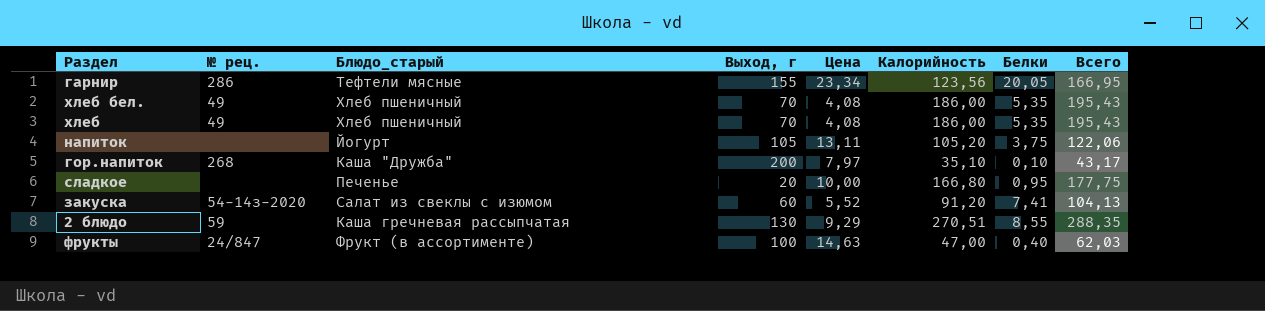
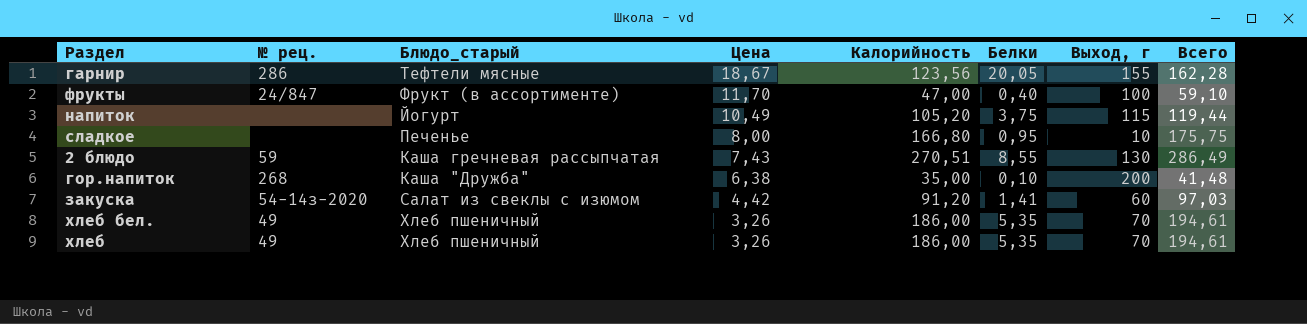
row order: none -> Цена descending
column Выход, г | position: 4 -> 7
гарнир | Цена: 23,34 -> 18,67
гарнир | Всего: 166,95 -> 162,28
фрукты | Цена: 14,63 -> 11,70
фрукты | Всего: 62,03 -> 59,10
напиток | Цена: 13,11 -> 10,49
напиток | Выход, г: 105 -> 115
напиток | Всего: 122,06 -> 119,44
сладкое | Цена: 10,00 -> 8,00
сладкое | Выход, г: 20 -> 10
сладкое | Всего: 177,75 -> 175,75
2 блюдо | Цена: 9,29 -> 7,43
2 блюдо | Всего: 288,35 -> 286,49
гор.напиток | Цена: 7,97 -> 6,38
гор.напиток | Калорийность: 35,10 -> 35,00
гор.напиток | Всего: 43,17 -> 41,48
закуска | Цена: 5,52 -> 4,42
закуска | Белки: 7,41 -> 1,41
закуска | Всего: 104,13 -> 97,03
хлеб бел. | Цена: 4,08 -> 3,26
хлеб бел. | Всего: 195,43 -> 194,61
хлеб | Цена: 4,08 -> 3,26
хлеб | Всего: 195,43 -> 194,61

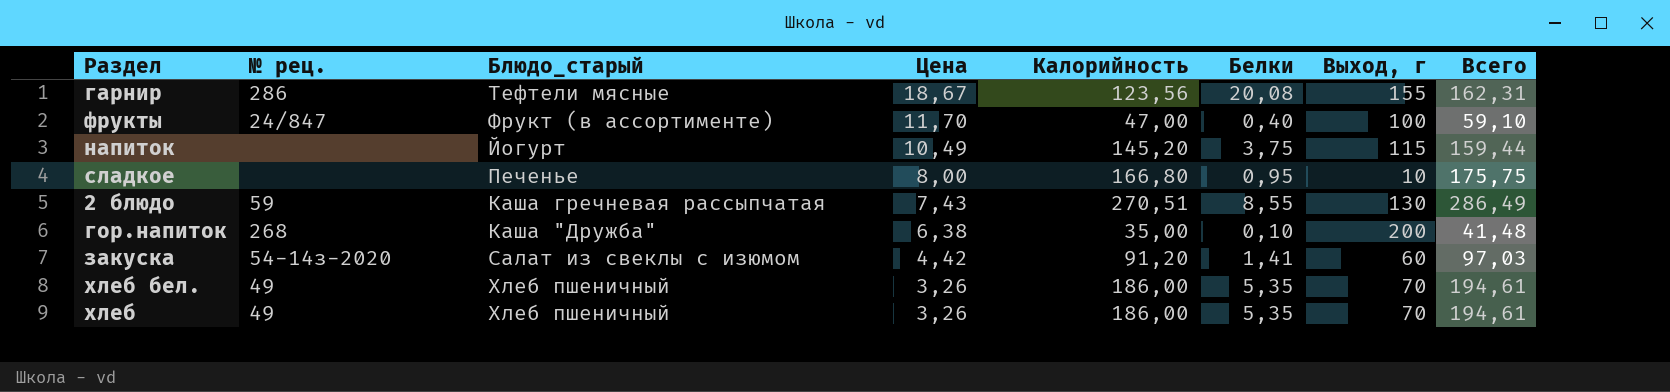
гарнир | Белки: 20,05 -> 20,08
гарнир | Всего: 162,28 -> 162,31
напиток | Калорийность: 105,20 -> 145,20
напиток | Всего: 119,44 -> 159,44

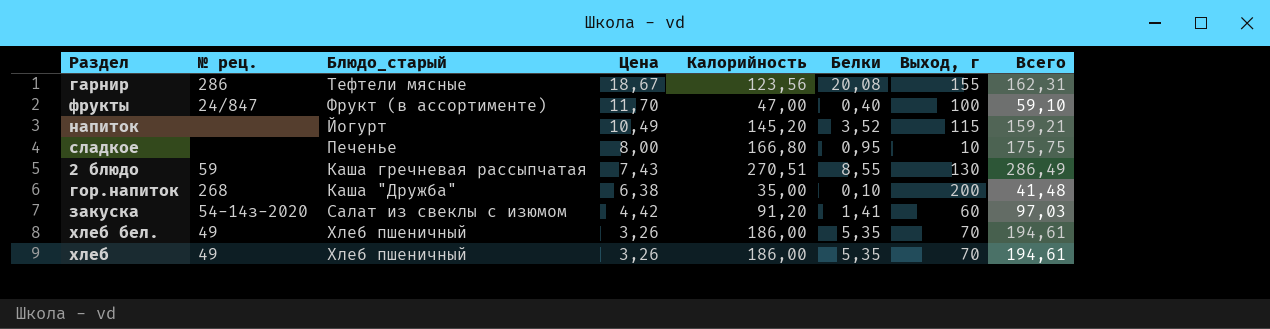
напиток | Белки: 3,75 -> 3,52
напиток | Всего: 159,44 -> 159,21

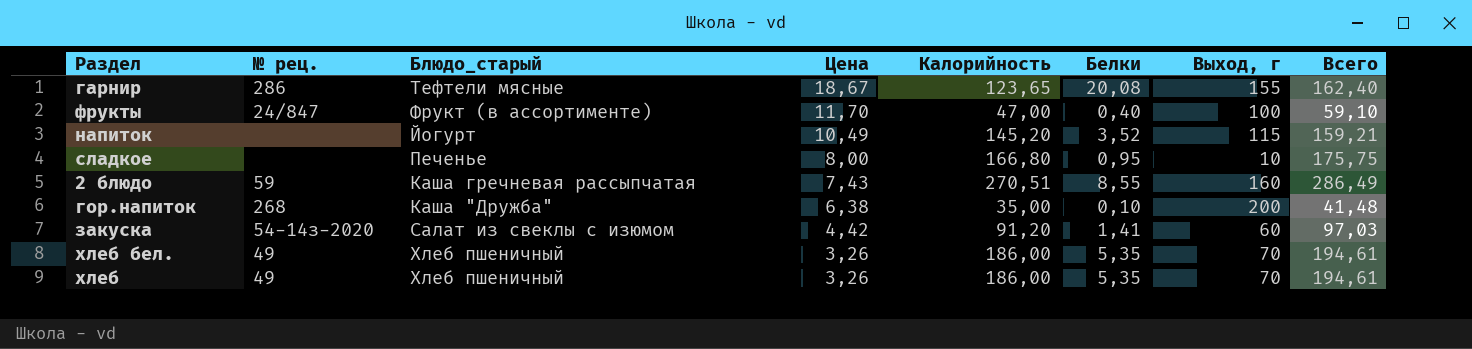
гарнир | Калорийность: 123,56 -> 123,65
гарнир | Всего: 162,31 -> 162,40
2 блюдо | Выход, г: 130 -> 160

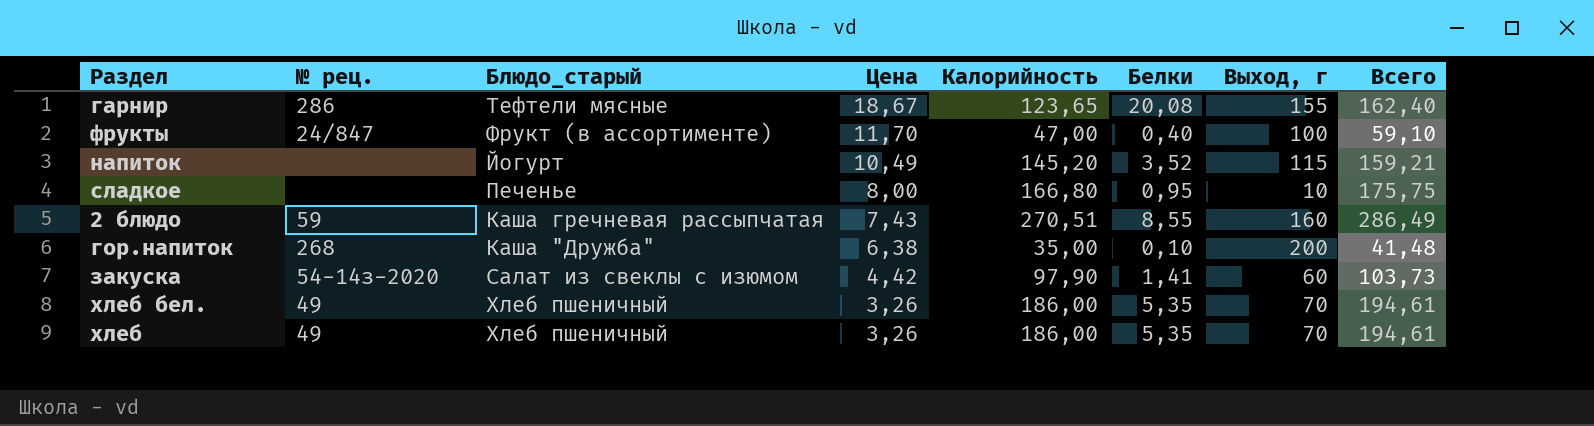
закуска | Калорийность: 91,20 -> 97,90
закуска | Всего: 97,03 -> 103,73

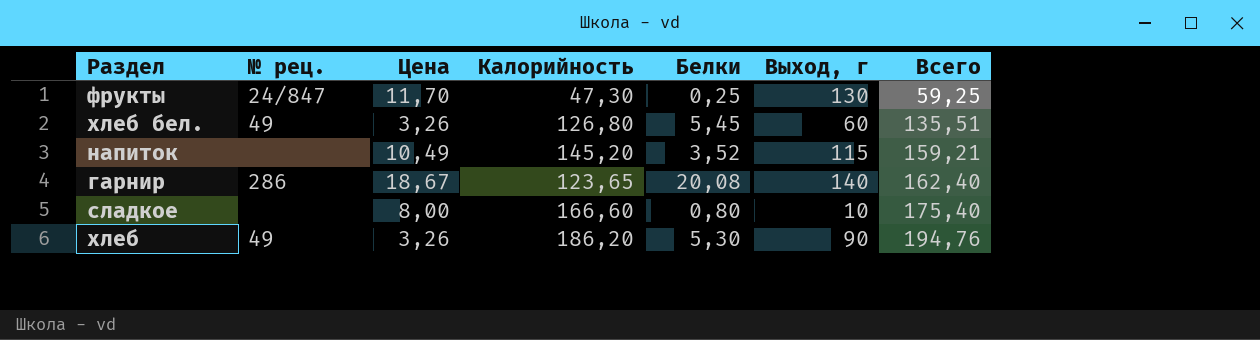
row order: Цена descending -> Всего ascending
column Блюдо_старый | position: 3 -> none
row 2 блюдо: 59 | Каша гречневая рассыпчатая | 7,43 | 270,51 | 8,55 | 160 | 286,49 -> none
row гор.напиток: 268 | Каша "Дружба" | 6,38 | 35,00 | 0,10 | 200 | 41,48 -> none
row закуска: 54-14з-2020 | Салат из свеклы с изюмом | 4,42 | 97,90 | 1,41 | 60 | 103,73 -> none
фрукты | Калорийность: 47,00 -> 47,30
фрукты | Белки: 0,40 -> 0,25
фрукты | Выход, г: 100 -> 130
фрукты | Всего: 59,10 -> 59,25
хлеб бел. | Калорийность: 186,00 -> 126,80
хлеб бел. | Белки: 5,35 -> 5,45
хлеб бел. | Выход, г: 70 -> 60
хлеб бел. | Всего: 194,61 -> 135,51
гарнир | Выход, г: 155 -> 140
сладкое | Калорийность: 166,80 -> 166,60
сладкое | Белки: 0,95 -> 0,80
сладкое | Всего: 175,75 -> 175,40
хлеб | Калорийность: 186,00 -> 186,20
хлеб | Белки: 5,35 -> 5,30
хлеб | Выход, г: 70 -> 90
хлеб | Всего: 194,61 -> 194,76

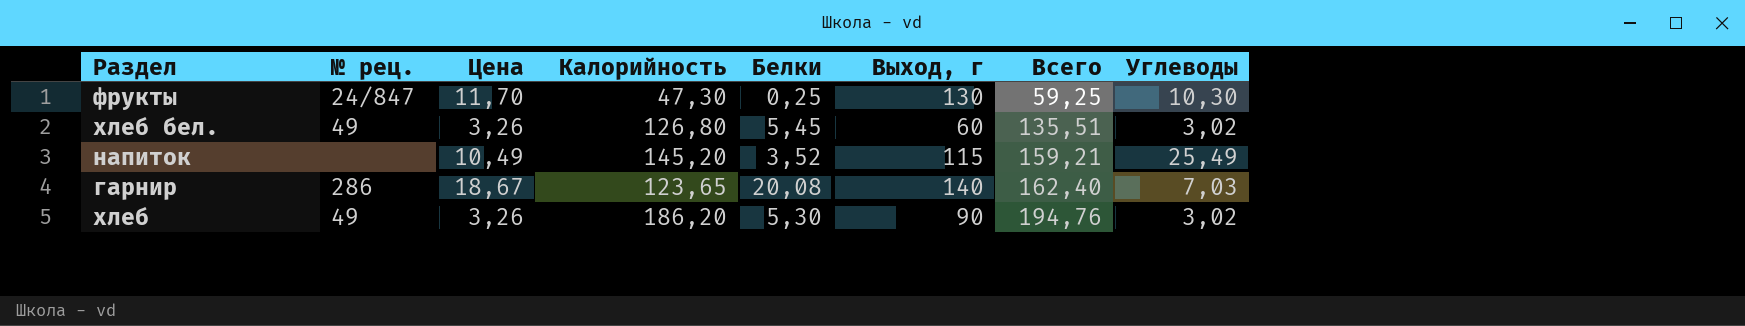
column Углеводы | position: none -> 8
row сладкое: none | 8,00 | 166,60 | 0,80 | 10 | 175,40 -> none

